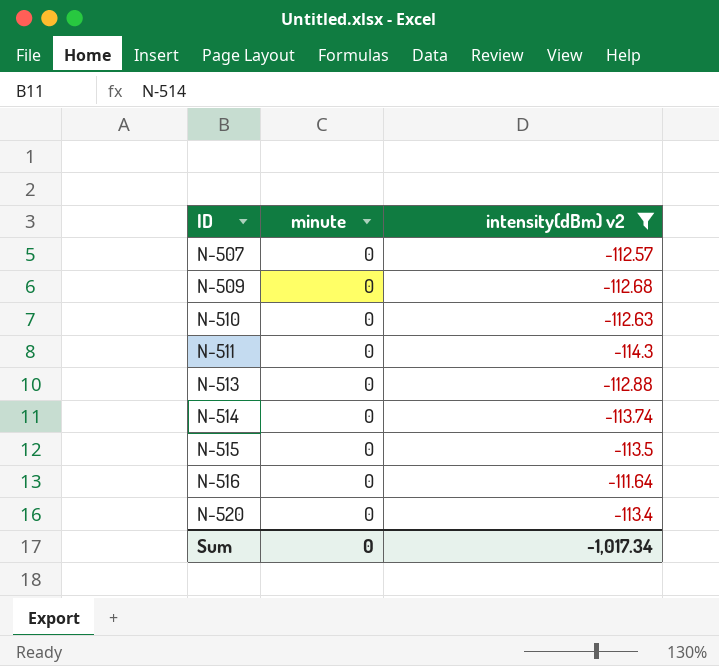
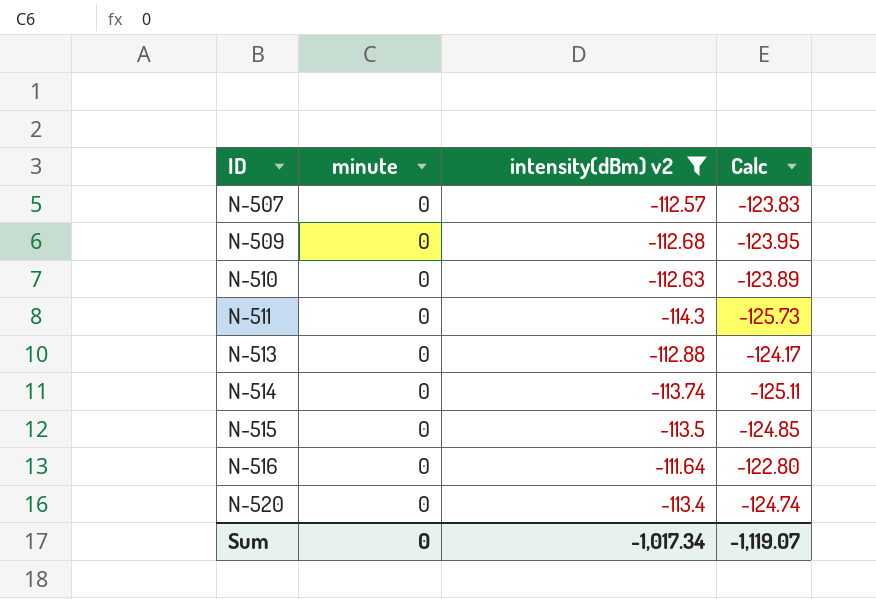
column Calc | formula: none -> [intensity(dBm) v2] * 1.1

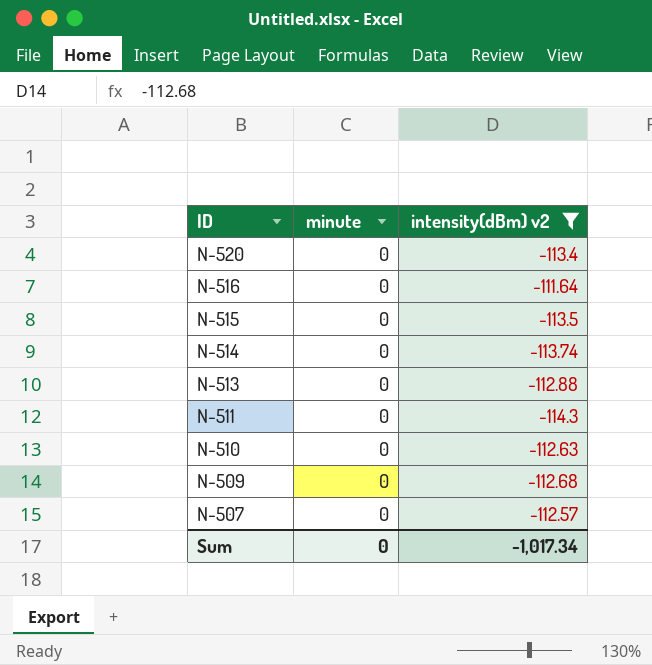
row order: ID ascending -> ID descending
column Calc | formula: [intensity(dBm) v2] * 1.1 -> none

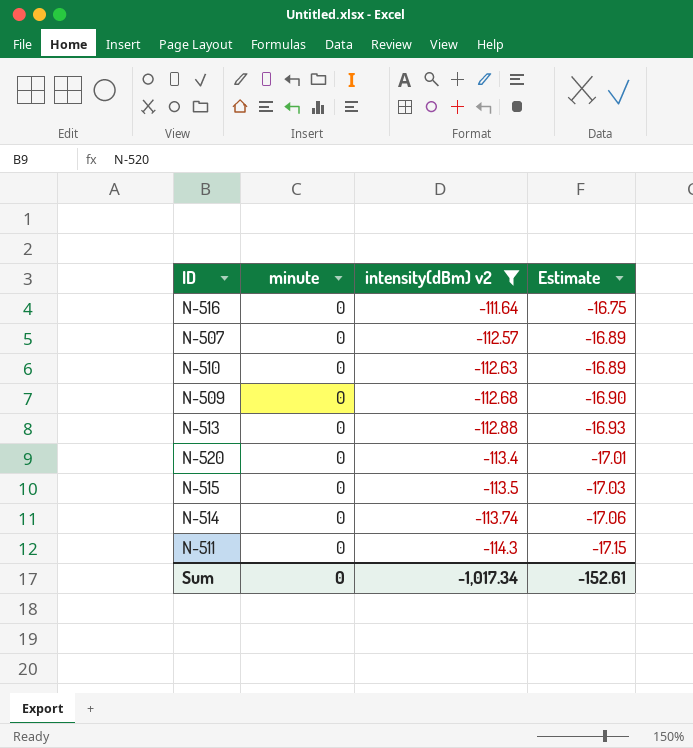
row order: ID descending -> intensity(dBm) v2 descending
column Estimate | formula: none -> [intensity(dBm) v2] * 0.15

